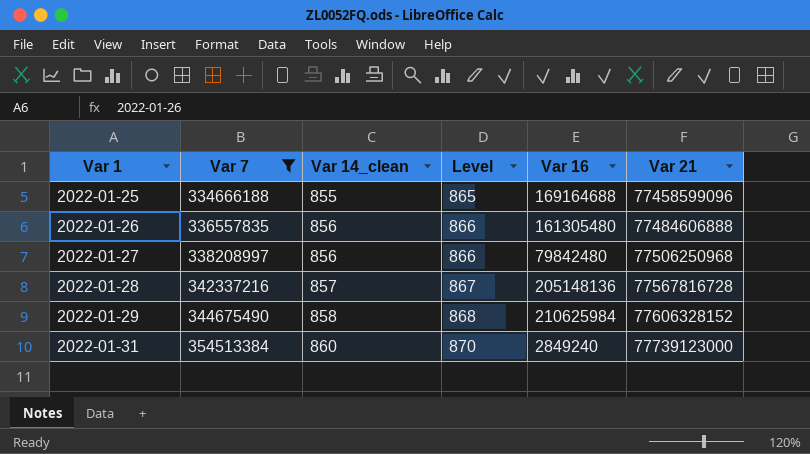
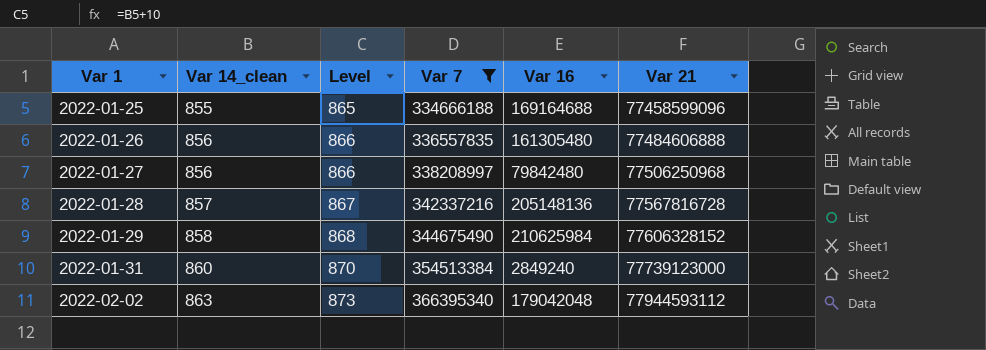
column Var 7 | position: 2 -> 4
row 2022-02-02: none -> 863 | 873 | 366395340 | 179042048 | 77944593112

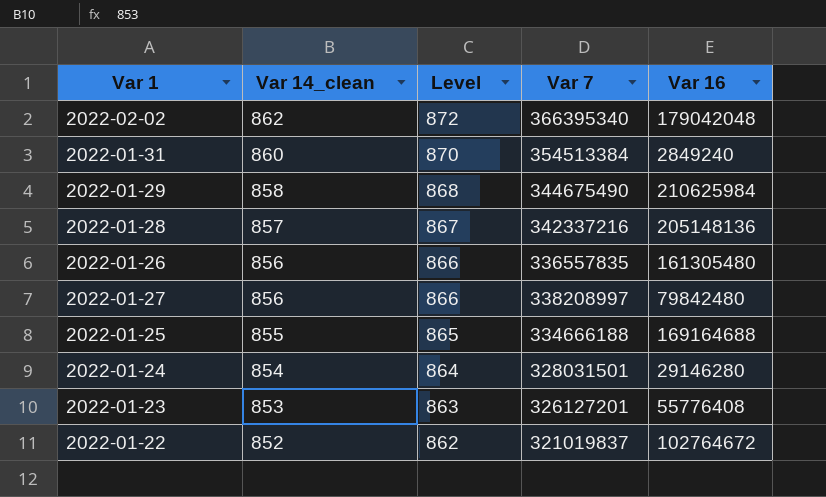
filter: Var 7 >= 334666188 -> none
row order: Var 1 ascending -> Var 14_clean descending
column Var 21 | position: 6 -> none
2022-02-02 | Var 14_clean: 863 -> 862
2022-02-02 | Level: 873 -> 872

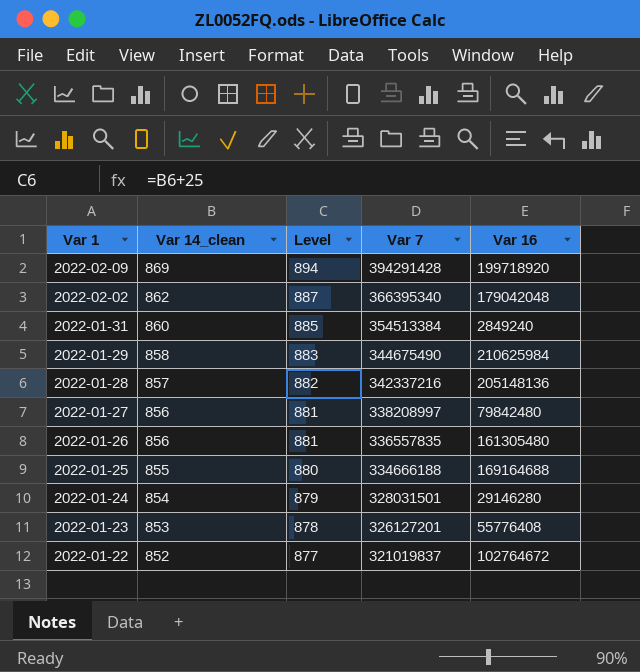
row order: Var 14_clean descending -> Var 1 descending
column Level | formula: [Var 14_clean] + 10 -> [Var 14_clean] + 25
row 2022-02-09: none -> 869 | 894 | 394291428 | 199718920

